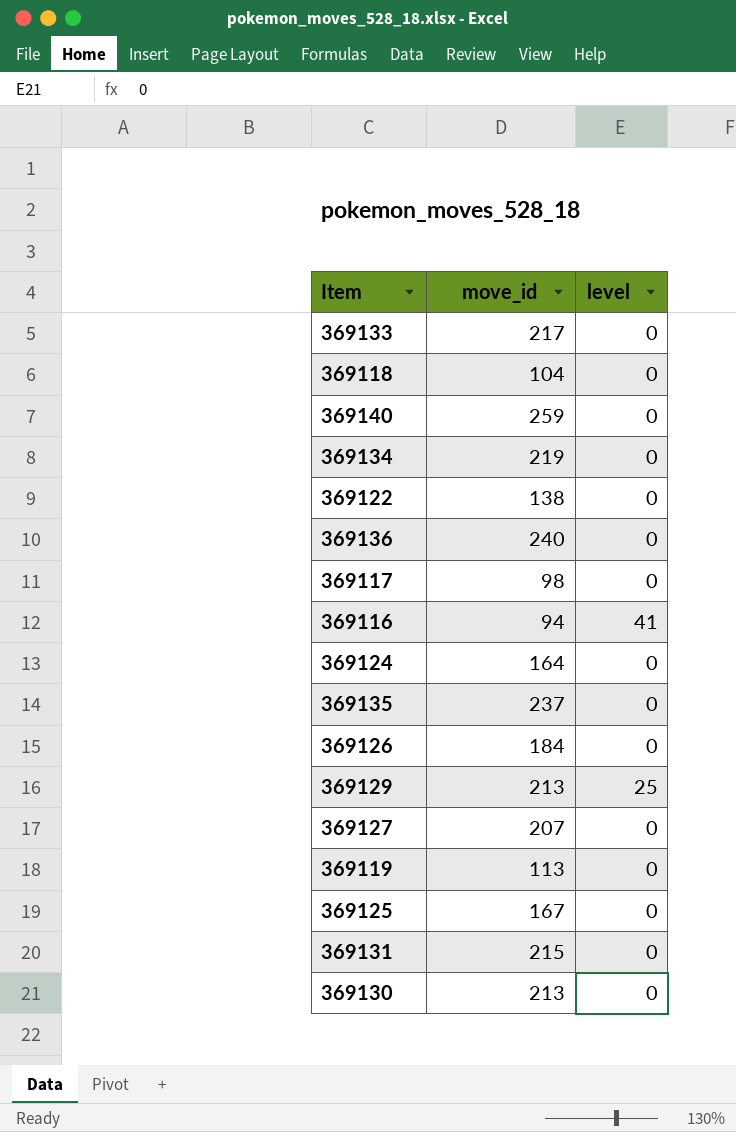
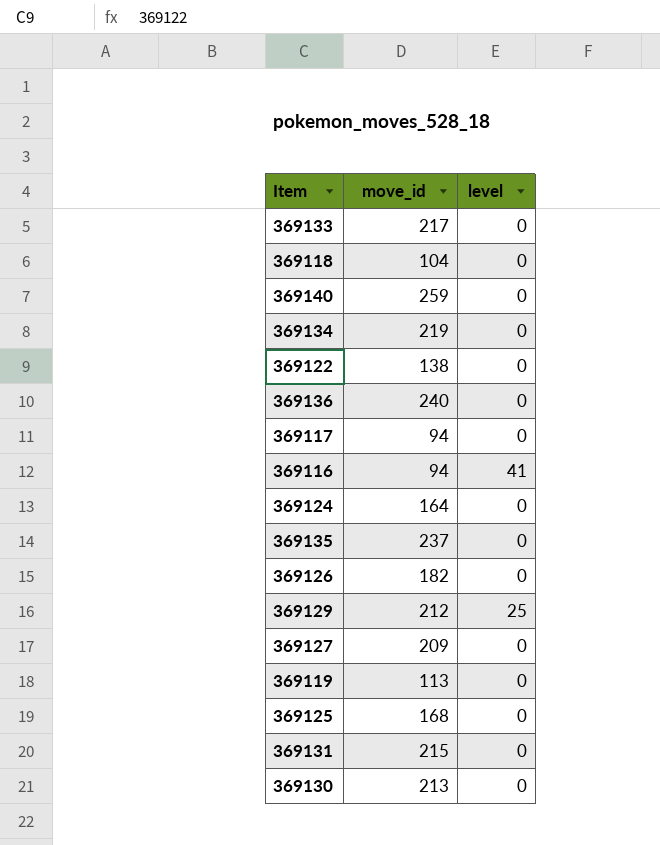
369117 | move_id: 98 -> 94
369126 | move_id: 184 -> 182
369129 | move_id: 213 -> 212
369127 | move_id: 207 -> 209
369125 | move_id: 167 -> 168

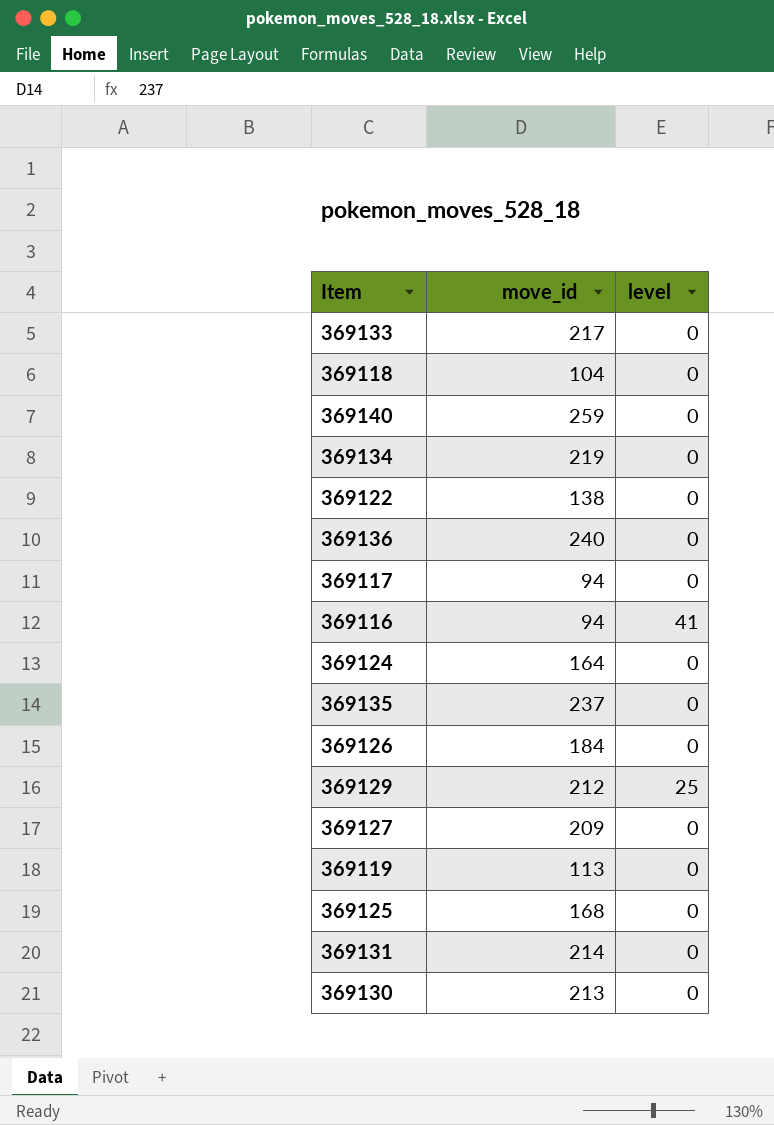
369126 | move_id: 182 -> 184
369131 | move_id: 215 -> 214

